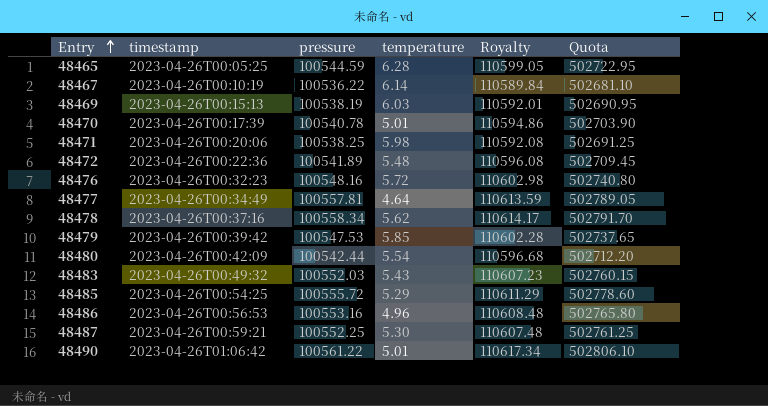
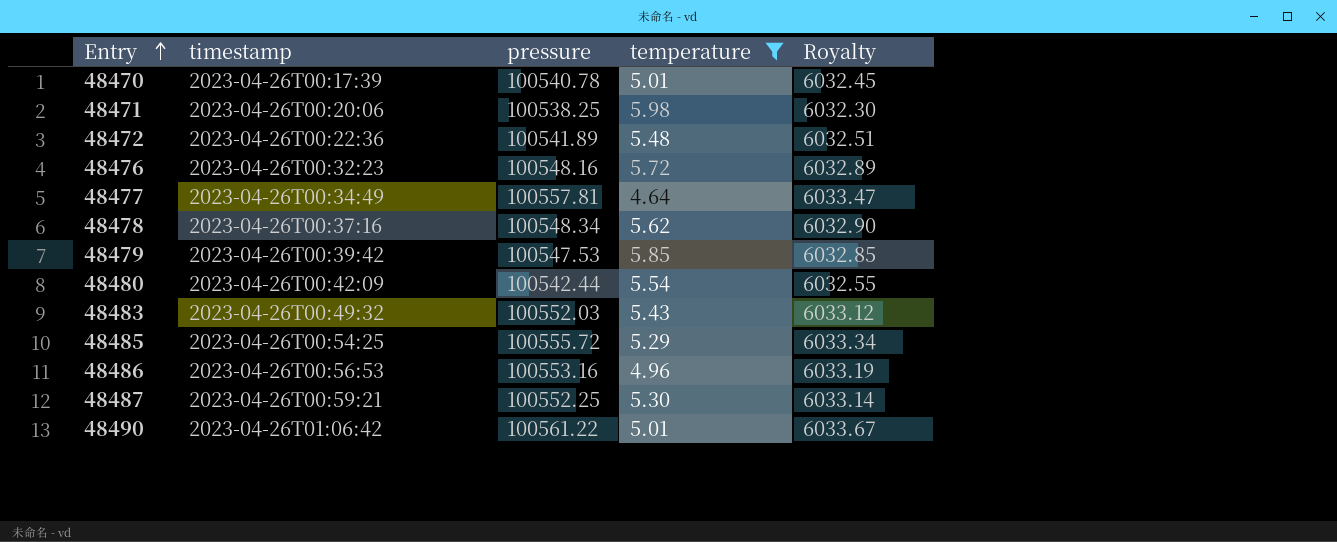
filter: none -> temperature <= 5.98
column Quota | formula: [pressure] * 5 -> none
column Royalty | formula: [pressure] * 1.1 -> [pressure] * 0.06
48478 | pressure: 100558.34 -> 100548.34

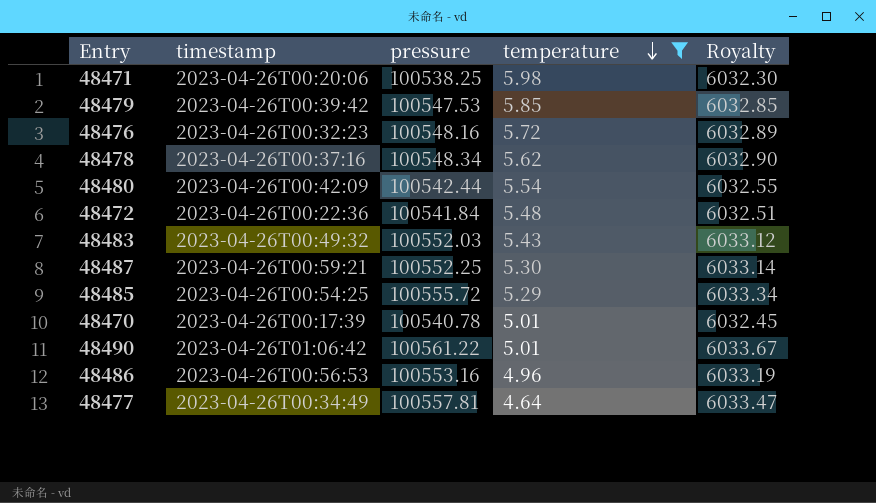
row order: Entry ascending -> temperature descending
48472 | pressure: 100541.89 -> 100541.84

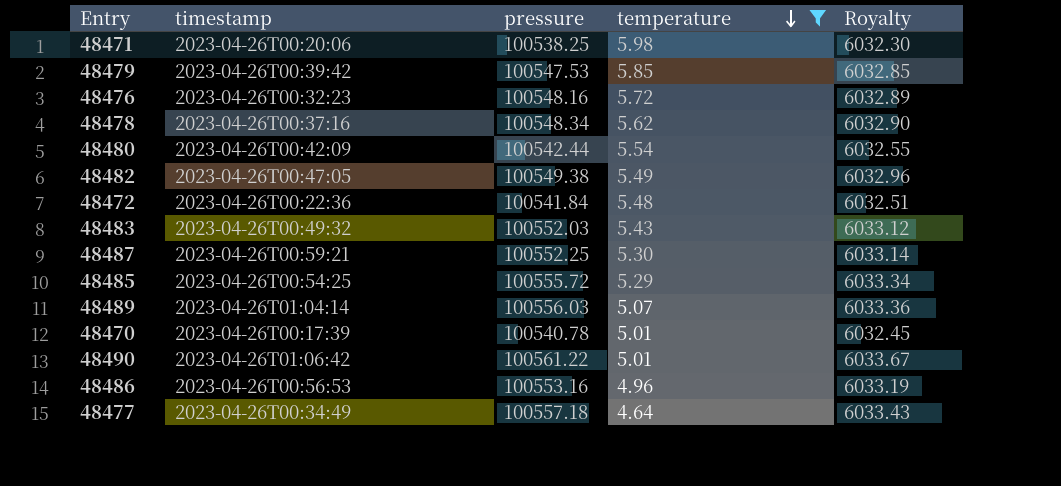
row 48482: none -> 2023-04-26T00:47:05 | 100549.38 | 5.49 | 6032.96
row 48489: none -> 2023-04-26T01:04:14 | 100556.03 | 5.07 | 6033.36
48477 | pressure: 100557.81 -> 100557.18
48477 | Royalty: 6033.47 -> 6033.43

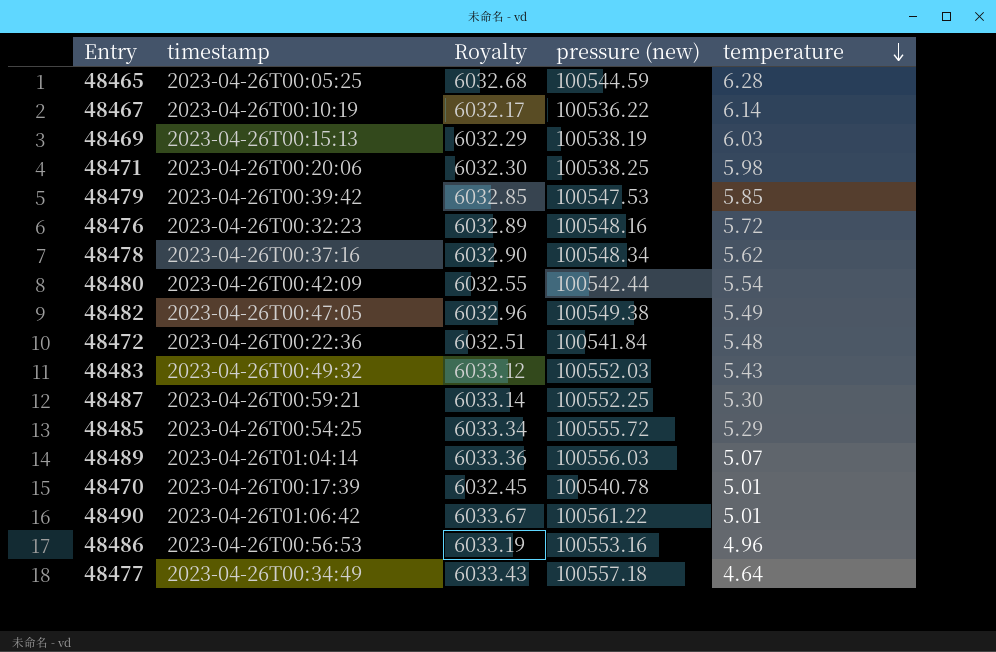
filter: temperature <= 5.98 -> none
column Royalty | position: 5 -> 3
column name: pressure -> pressure (new)

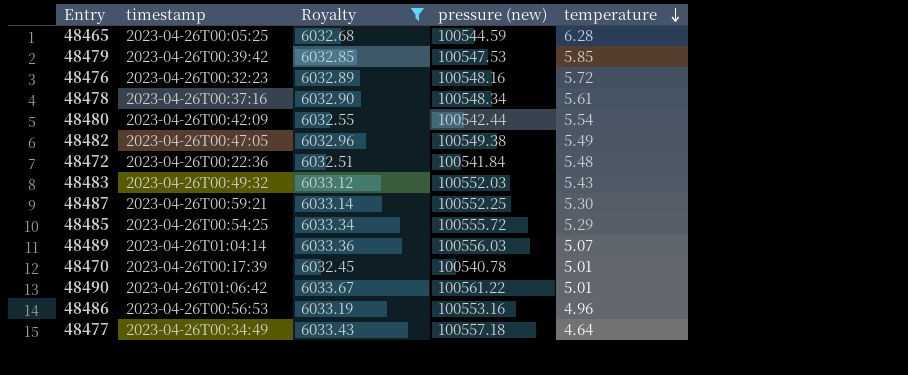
filter: none -> Royalty >= 6032.45
48478 | temperature: 5.62 -> 5.61

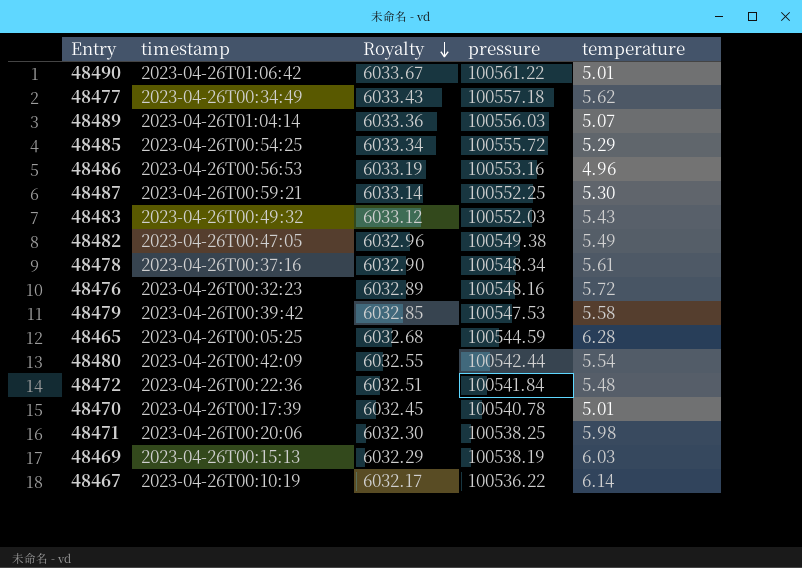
filter: Royalty >= 6032.45 -> none
row order: temperature descending -> Royalty descending
column name: pressure (new) -> pressure
48477 | temperature: 4.64 -> 5.62
48479 | temperature: 5.85 -> 5.58

